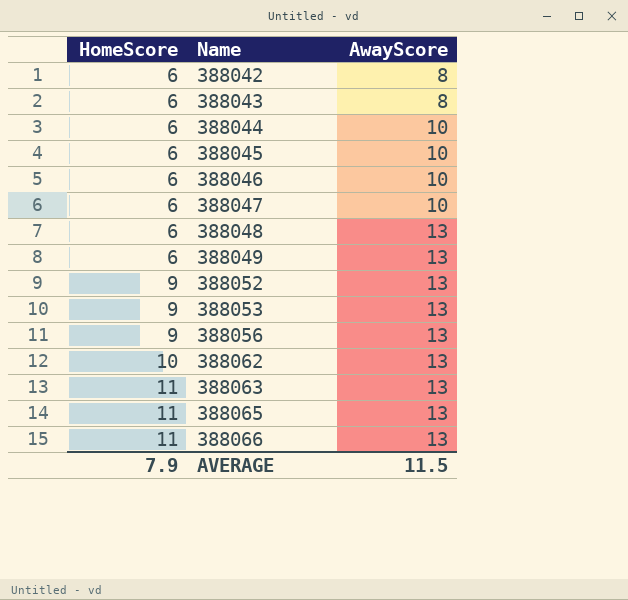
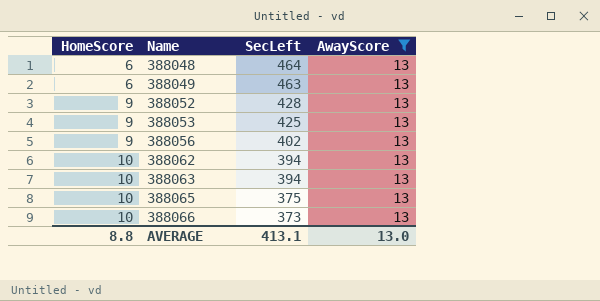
filter: none -> AwayScore = 13
column SecLeft | position: none -> 3
388063 | HomeScore: 11 -> 10
388065 | HomeScore: 11 -> 10
388066 | HomeScore: 11 -> 10
AVERAGE | HomeScore: 7.9 -> 8.8
AVERAGE | AwayScore: 11.5 -> 13.0

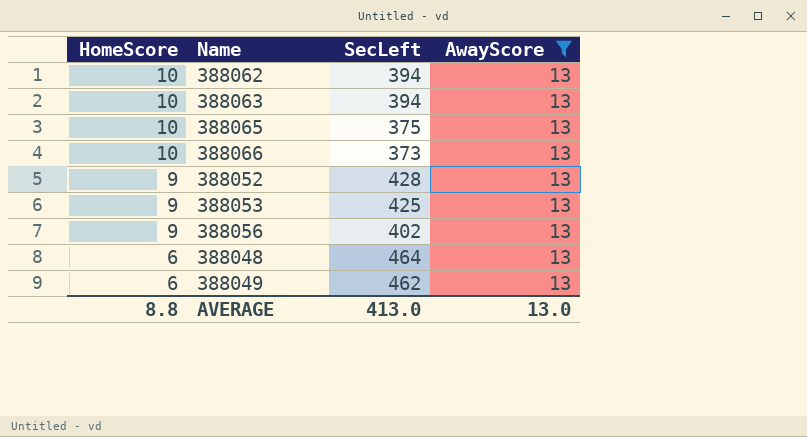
row order: HomeScore ascending -> HomeScore descending
388049 | SecLeft: 463 -> 462
AVERAGE | SecLeft: 413.1 -> 413.0

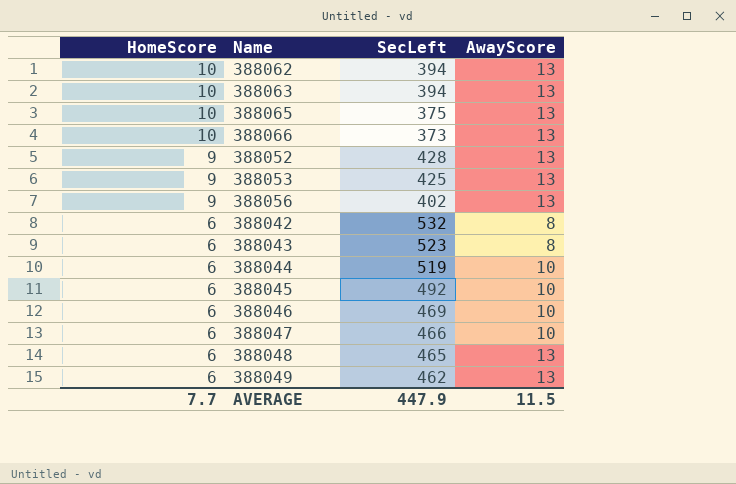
filter: AwayScore = 13 -> none
388048 | SecLeft: 464 -> 465
AVERAGE | HomeScore: 8.8 -> 7.7
AVERAGE | SecLeft: 413.0 -> 447.9
AVERAGE | AwayScore: 13.0 -> 11.5

